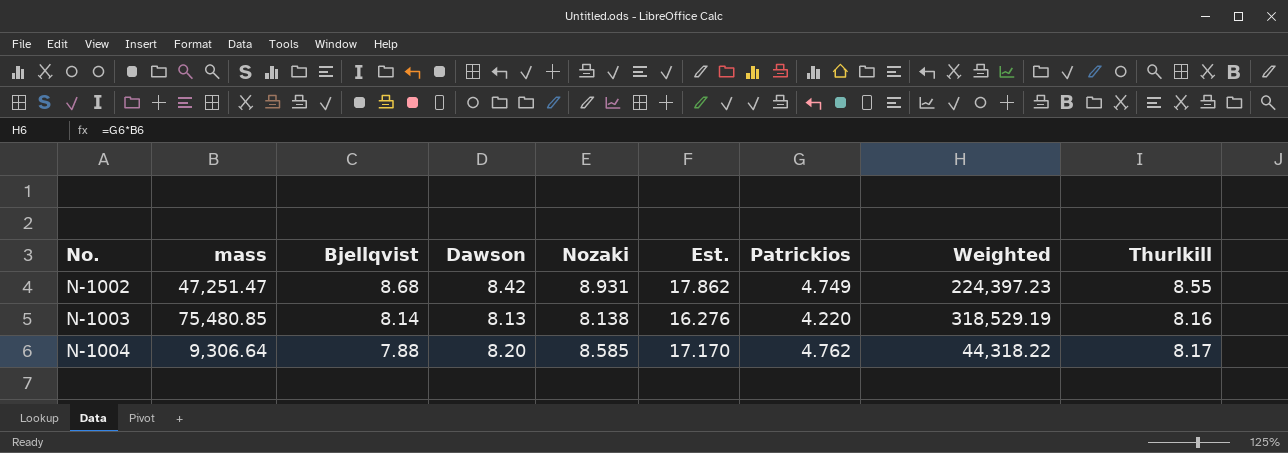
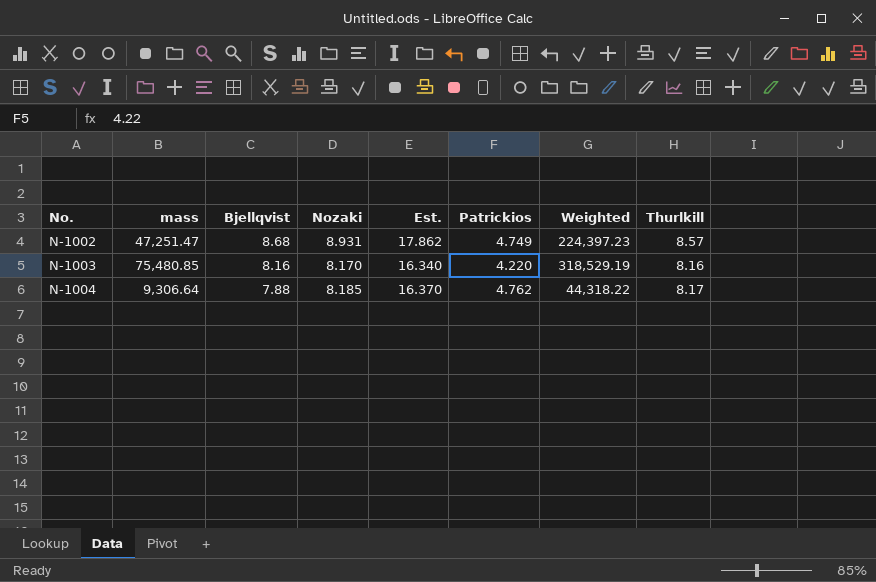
column Dawson | position: 4 -> none
N-1002 | Thurlkill: 8.55 -> 8.57
N-1003 | Bjellqvist: 8.14 -> 8.16
N-1003 | Nozaki: 8.138 -> 8.170
N-1003 | Est.: 16.276 -> 16.340
N-1004 | Nozaki: 8.585 -> 8.185
N-1004 | Est.: 17.170 -> 16.370

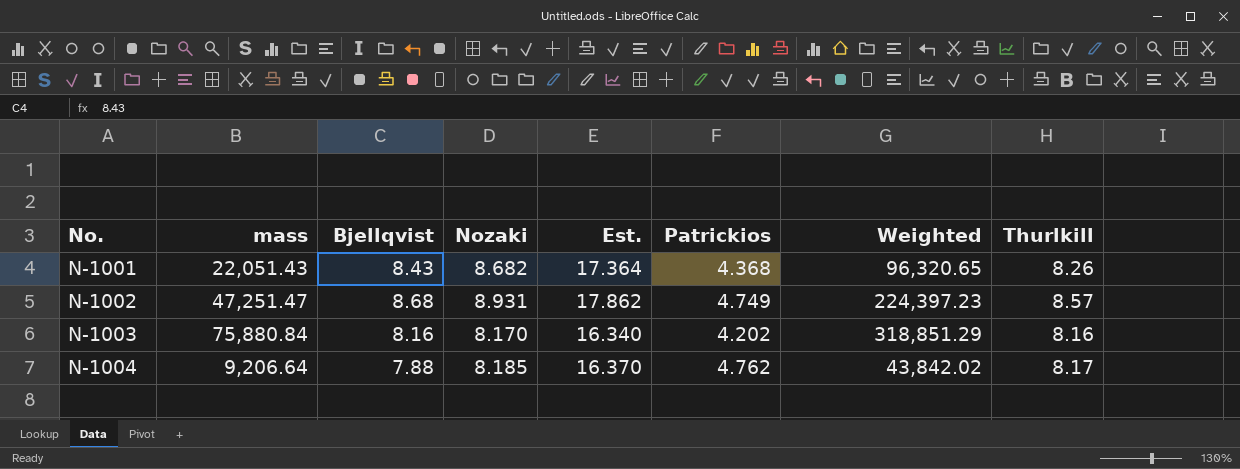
row N-1001: none -> 22,051.43 | 8.43 | 8.682 | 17.364 | 4.368 | 96,320.65 | 8.26
N-1003 | mass: 75,480.85 -> 75,880.84
N-1003 | Patrickios: 4.220 -> 4.202
N-1003 | Weighted: 318,529.19 -> 318,851.29
N-1004 | mass: 9,306.64 -> 9,206.64
N-1004 | Weighted: 44,318.22 -> 43,842.02

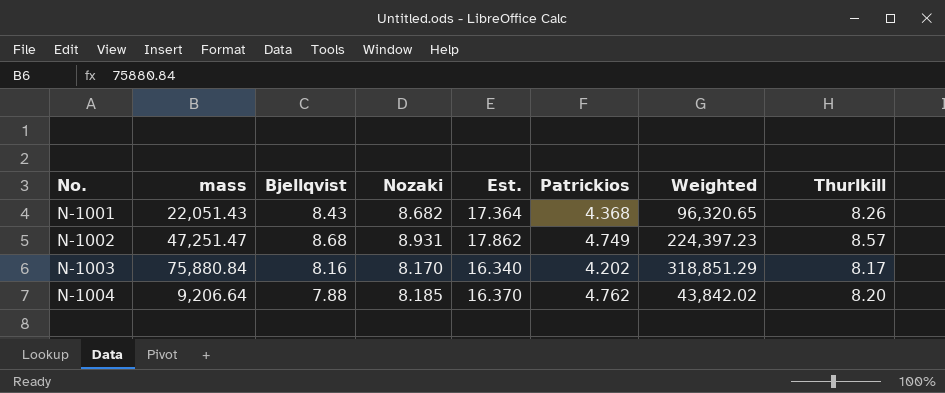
N-1003 | Thurlkill: 8.16 -> 8.17
N-1004 | Thurlkill: 8.17 -> 8.20

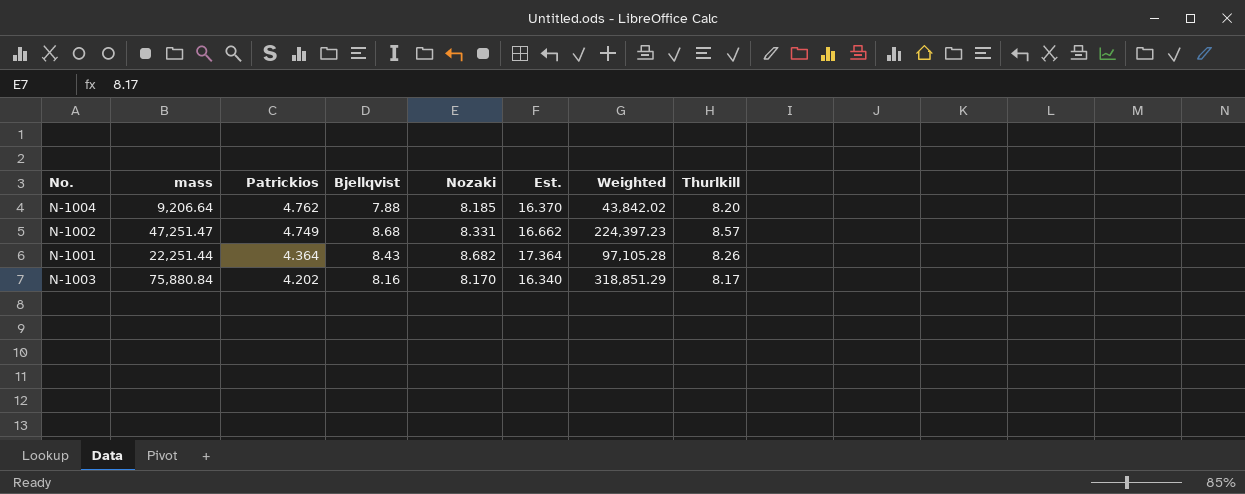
row order: No. ascending -> Patrickios descending
column Patrickios | position: 6 -> 3
N-1002 | Nozaki: 8.931 -> 8.331
N-1002 | Est.: 17.862 -> 16.662
N-1001 | mass: 22,051.43 -> 22,251.44
N-1001 | Patrickios: 4.368 -> 4.364
N-1001 | Weighted: 96,320.65 -> 97,105.28

